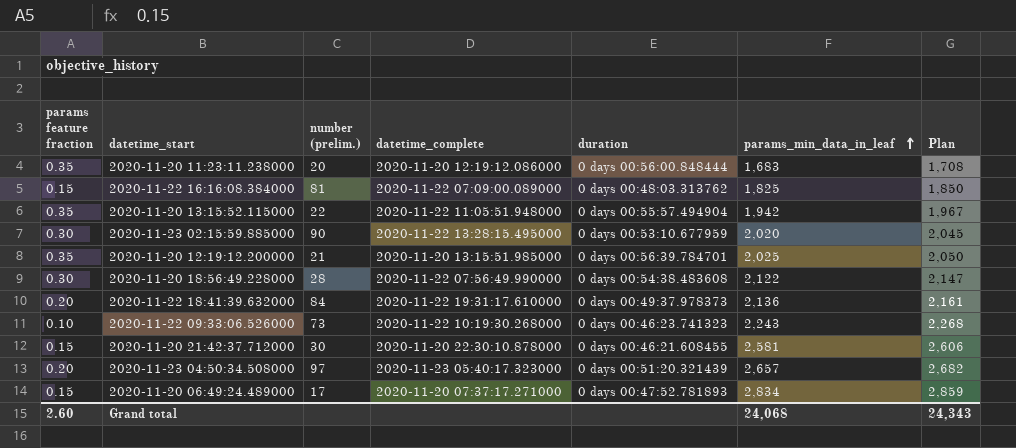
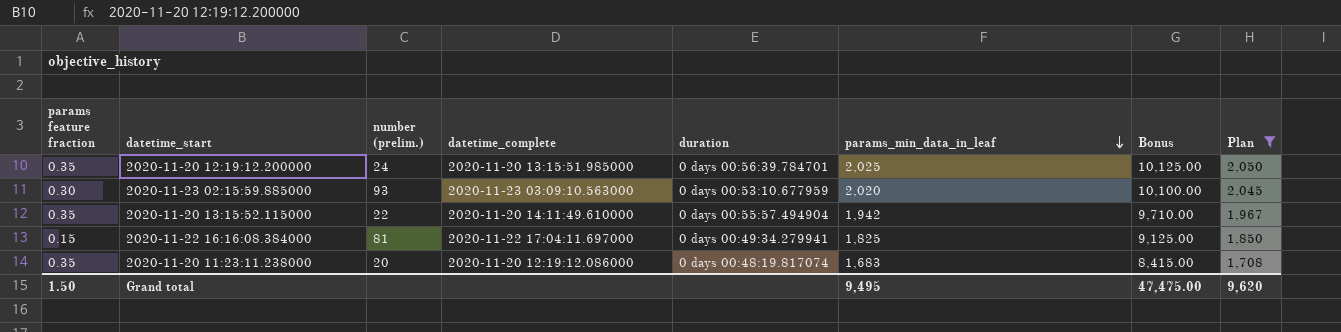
filter: none -> Plan <= 2,050
row order: params_min_data_in_leaf ascending -> params_min_data_in_leaf descending
column Bonus | formula: none -> [params_min_data_in_leaf] * 5
2020-11-20 12:19:12.200000 | number (prelim.): 21 -> 24
2020-11-23 02:15:59.885000 | number (prelim.): 90 -> 93
2020-11-23 02:15:59.885000 | datetime_complete: 2020-11-22 13:28:15.495000 -> 2020-11-23 03:09:10.563000
2020-11-20 13:15:52.115000 | datetime_complete: 2020-11-22 11:05:51.948000 -> 2020-11-20 14:11:49.610000
2020-11-22 16:16:08.384000 | datetime_complete: 2020-11-22 07:09:00.089000 -> 2020-11-22 17:04:11.697000
2020-11-22 16:16:08.384000 | duration: 0 days 00:48:03.313762 -> 0 days 00:49:34.279941
2020-11-20 11:23:11.238000 | duration: 0 days 00:56:00.848444 -> 0 days 00:48:19.817074
Grand total | params feature fraction: 2.60 -> 1.50
Grand total | params_min_data_in_leaf: 24,068 -> 9,495
Grand total | Plan: 24,343 -> 9,620

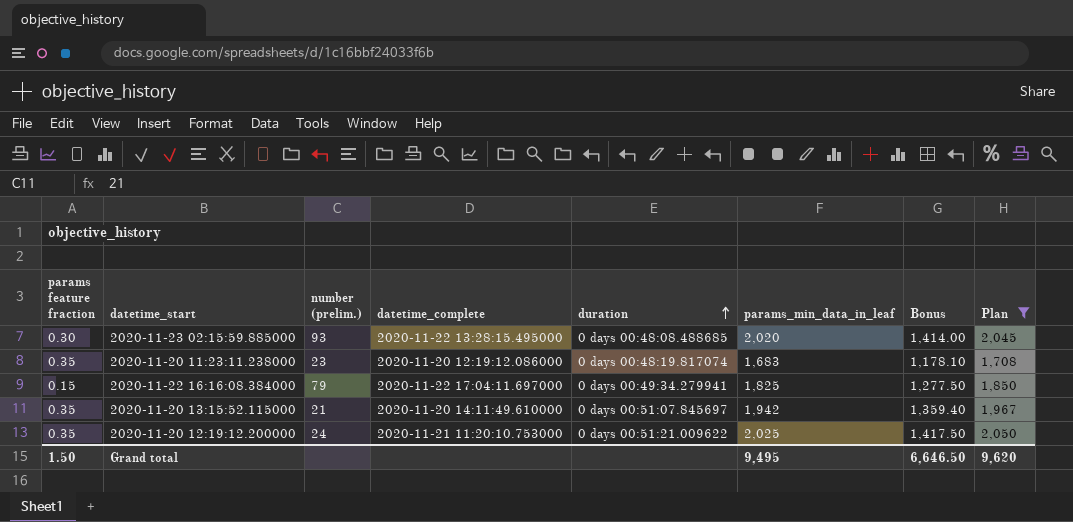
row order: params_min_data_in_leaf descending -> duration ascending
column Bonus | formula: [params_min_data_in_leaf] * 5 -> [params_min_data_in_leaf] * 0.7
2020-11-23 02:15:59.885000 | datetime_complete: 2020-11-23 03:09:10.563000 -> 2020-11-22 13:28:15.495000
2020-11-23 02:15:59.885000 | duration: 0 days 00:53:10.677959 -> 0 days 00:48:08.488685
2020-11-20 11:23:11.238000 | number (prelim.): 20 -> 23
2020-11-22 16:16:08.384000 | number (prelim.): 81 -> 79
2020-11-20 13:15:52.115000 | number (prelim.): 22 -> 21
2020-11-20 13:15:52.115000 | duration: 0 days 00:55:57.494904 -> 0 days 00:51:07.845697
2020-11-20 12:19:12.200000 | datetime_complete: 2020-11-20 13:15:51.985000 -> 2020-11-21 11:20:10.753000
2020-11-20 12:19:12.200000 | duration: 0 days 00:56:39.784701 -> 0 days 00:51:21.009622
Grand total | Bonus: 47,475.00 -> 6,646.50

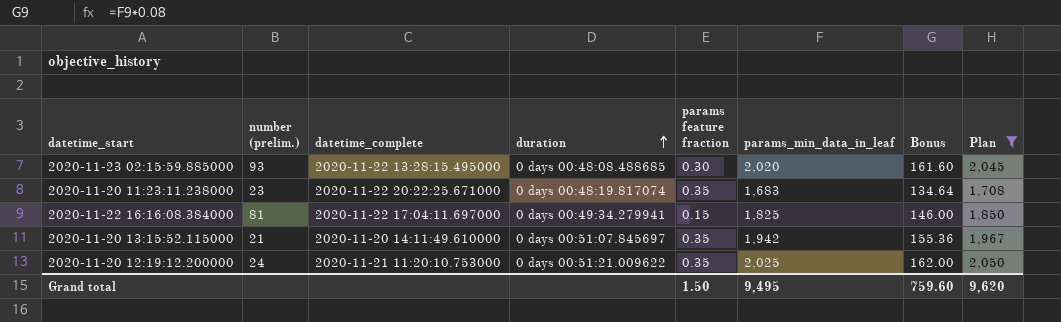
column params feature fraction | position: 1 -> 5
column Bonus | formula: [params_min_data_in_leaf] * 0.7 -> [params_min_data_in_leaf] * 0.08
2020-11-20 11:23:11.238000 | datetime_complete: 2020-11-20 12:19:12.086000 -> 2020-11-22 20:22:25.671000
2020-11-22 16:16:08.384000 | number (prelim.): 79 -> 81
Grand total | Bonus: 6,646.50 -> 759.60

